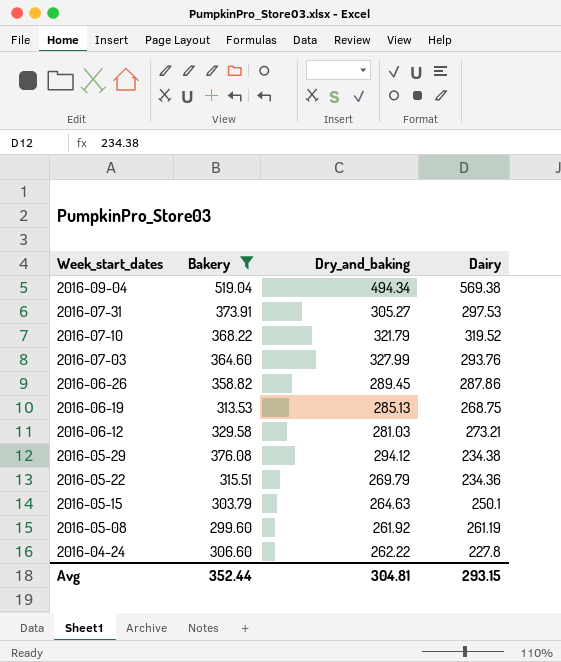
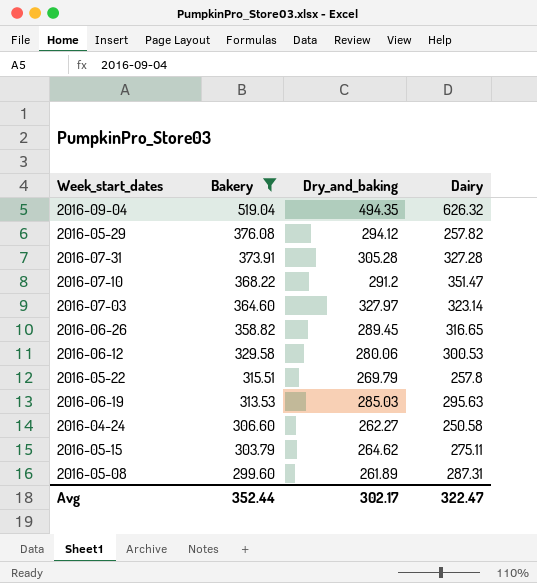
row order: Week_start_dates descending -> Bakery descending
2016-09-04 | Dry_and_baking: 494.34 -> 494.35
2016-09-04 | Dairy: 569.38 -> 626.32
2016-05-29 | Dairy: 234.38 -> 257.82
2016-07-31 | Dry_and_baking: 305.27 -> 305.28
2016-07-31 | Dairy: 297.53 -> 327.28
2016-07-10 | Dry_and_baking: 321.79 -> 291.2
2016-07-10 | Dairy: 319.52 -> 351.47
2016-07-03 | Dry_and_baking: 327.99 -> 327.97
2016-07-03 | Dairy: 293.76 -> 323.14
2016-06-26 | Dairy: 287.86 -> 316.65
2016-06-12 | Dry_and_baking: 281.03 -> 280.06
2016-06-12 | Dairy: 273.21 -> 300.53
2016-05-22 | Dairy: 234.36 -> 257.8
2016-06-19 | Dry_and_baking: 285.13 -> 285.03
2016-06-19 | Dairy: 268.75 -> 295.63
2016-04-24 | Dry_and_baking: 262.22 -> 262.27
2016-04-24 | Dairy: 227.8 -> 250.58
2016-05-15 | Dry_and_baking: 264.63 -> 264.62
2016-05-15 | Dairy: 250.1 -> 275.11
2016-05-08 | Dry_and_baking: 261.92 -> 261.89
2016-05-08 | Dairy: 261.19 -> 287.31
Avg | Dry_and_baking: 304.81 -> 302.17
Avg | Dairy: 293.15 -> 322.47

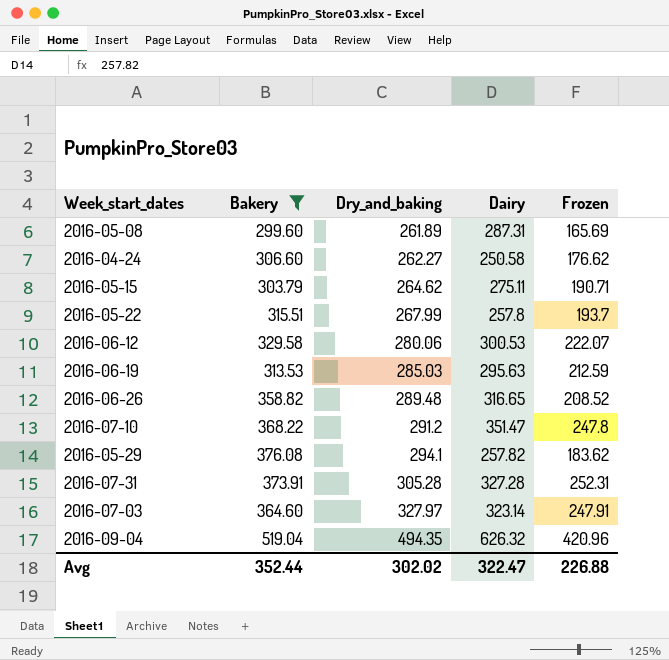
row order: Bakery descending -> Dry_and_baking ascending
column Frozen | position: none -> 5
2016-05-22 | Dry_and_baking: 269.79 -> 267.99
2016-06-26 | Dry_and_baking: 289.45 -> 289.48
2016-05-29 | Dry_and_baking: 294.12 -> 294.1
Avg | Dry_and_baking: 302.17 -> 302.02

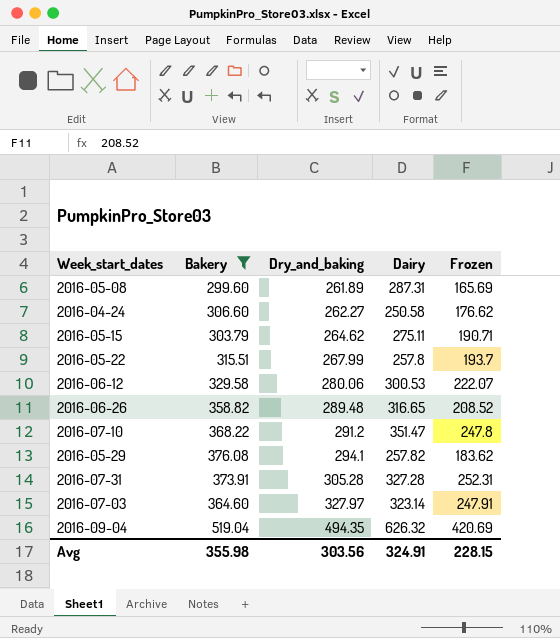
row 2016-06-19: 313.53 | 285.03 | 295.63 | 212.59 -> none
2016-09-04 | Frozen: 420.96 -> 420.69
Avg | Bakery: 352.44 -> 355.98
Avg | Dry_and_baking: 302.02 -> 303.56
Avg | Dairy: 322.47 -> 324.91
Avg | Frozen: 226.88 -> 228.15

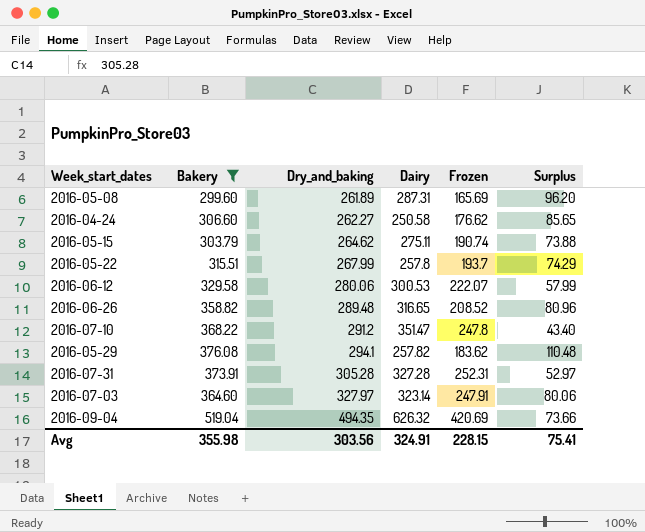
column Surplus | formula: none -> [Dry_and_baking] - [Frozen]
2016-05-15 | Frozen: 190.71 -> 190.74

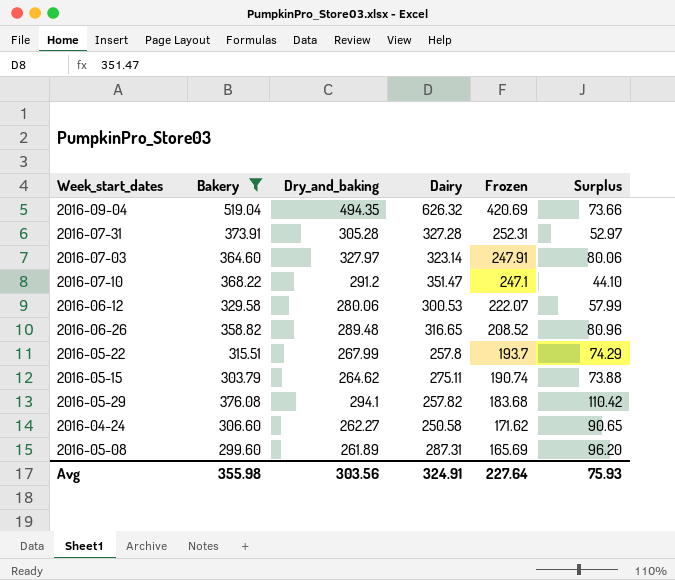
row order: Dry_and_baking ascending -> Frozen descending
2016-07-10 | Frozen: 247.8 -> 247.1
2016-07-10 | Surplus: 43.40 -> 44.10
2016-05-29 | Frozen: 183.62 -> 183.68
2016-05-29 | Surplus: 110.48 -> 110.42
2016-04-24 | Frozen: 176.62 -> 171.62
2016-04-24 | Surplus: 85.65 -> 90.65
Avg | Frozen: 228.15 -> 227.64
Avg | Surplus: 75.41 -> 75.93

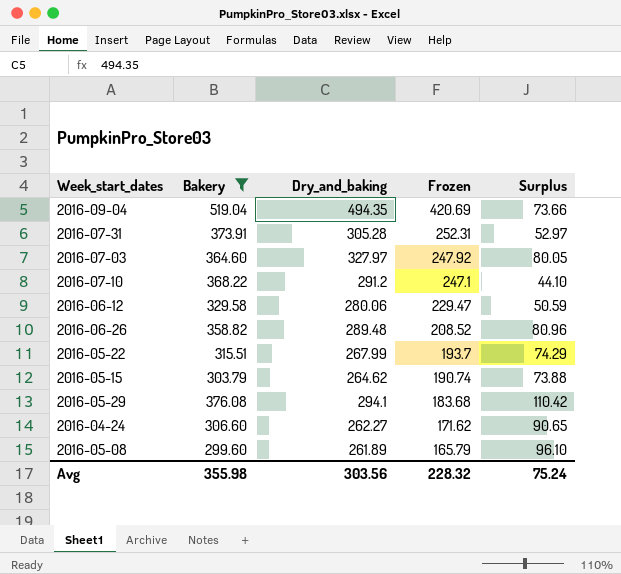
column Dairy | position: 4 -> none
2016-07-03 | Frozen: 247.91 -> 247.92
2016-07-03 | Surplus: 80.06 -> 80.05
2016-06-12 | Frozen: 222.07 -> 229.47
2016-06-12 | Surplus: 57.99 -> 50.59
2016-05-08 | Frozen: 165.69 -> 165.79
2016-05-08 | Surplus: 96.20 -> 96.10
Avg | Frozen: 227.64 -> 228.32
Avg | Surplus: 75.93 -> 75.24

